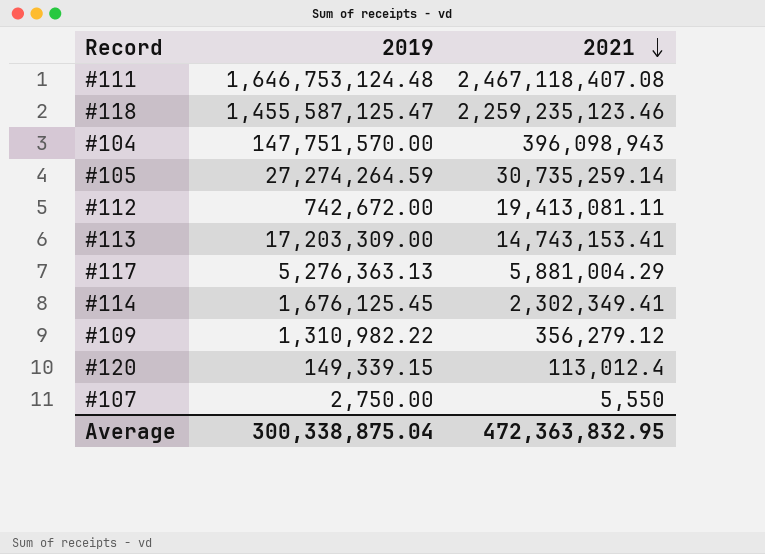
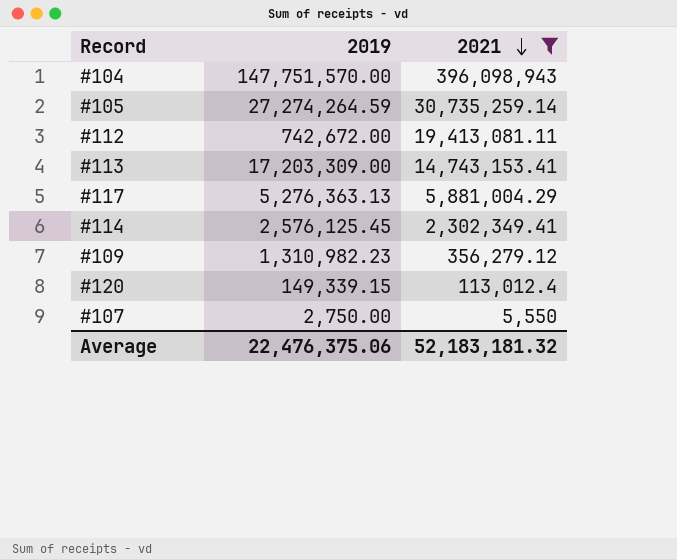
filter: none -> 2021 <= 396,098,943
#114 | 2019: 1,676,125.45 -> 2,576,125.45
#109 | 2019: 1,310,982.22 -> 1,310,982.23
Average | 2019: 300,338,875.04 -> 22,476,375.06
Average | 2021: 472,363,832.95 -> 52,183,181.32

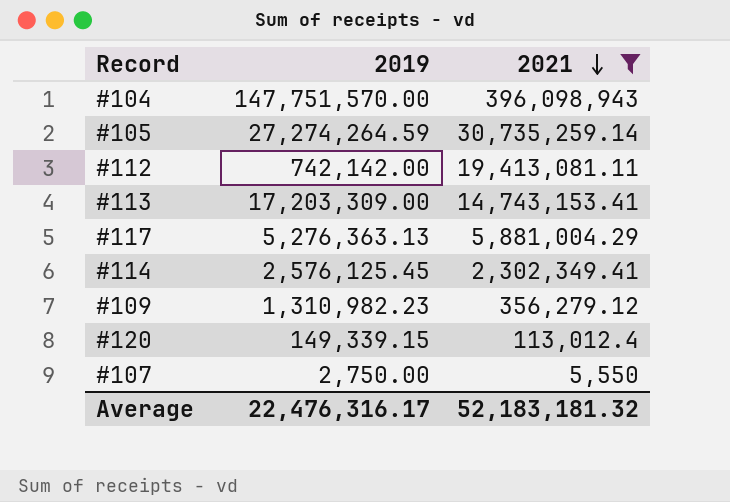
#112 | 2019: 742,672.00 -> 742,142.00
Average | 2019: 22,476,375.06 -> 22,476,316.17

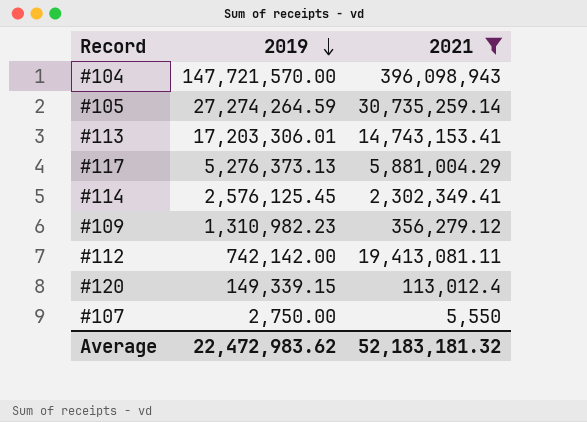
row order: 2021 descending -> 2019 descending
#104 | 2019: 147,751,570.00 -> 147,721,570.00
#113 | 2019: 17,203,309.00 -> 17,203,306.01
#117 | 2019: 5,276,363.13 -> 5,276,373.13
Average | 2019: 22,476,316.17 -> 22,472,983.62

